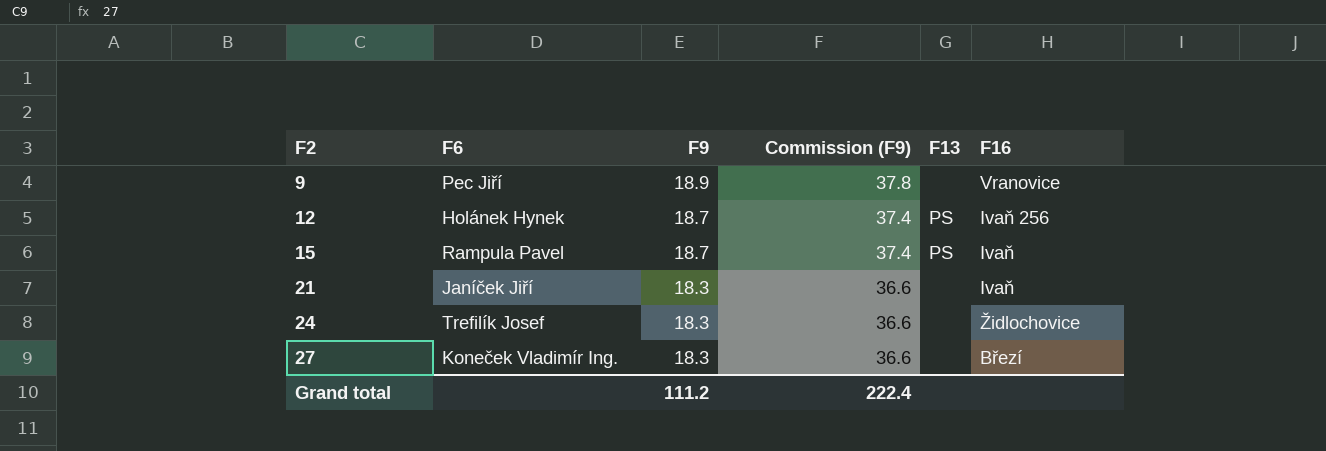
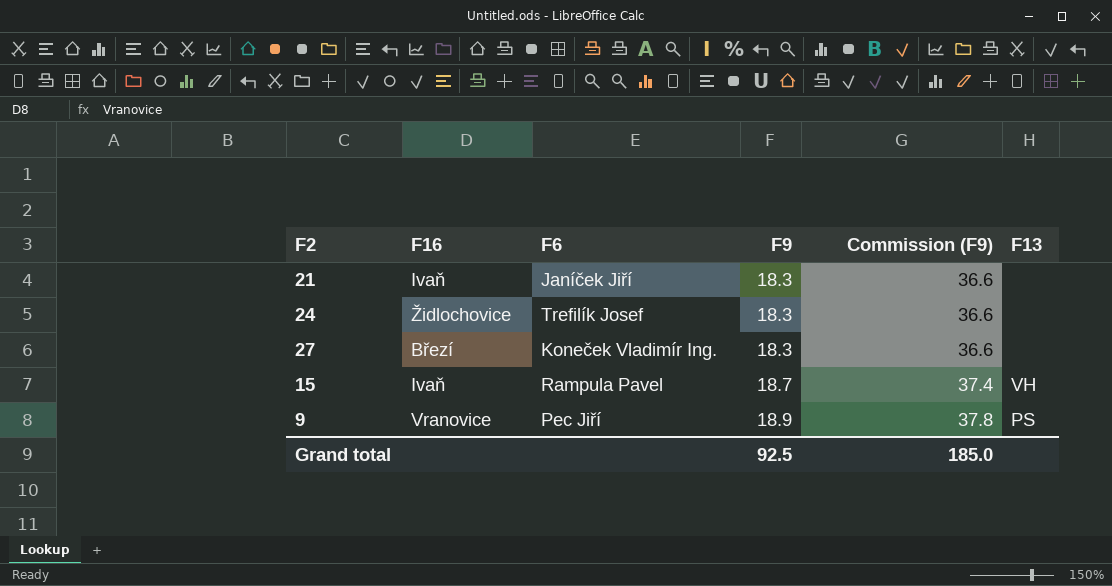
row order: F2 ascending -> F9 ascending
column F16 | position: 6 -> 2
row 12: Holánek Hynek | 18.7 | 37.4 | PS | Ivaň 256 -> none
15 | F13: PS -> VH
9 | F13: none -> PS
Grand total | F9: 111.2 -> 92.5
Grand total | Commission (F9): 222.4 -> 185.0

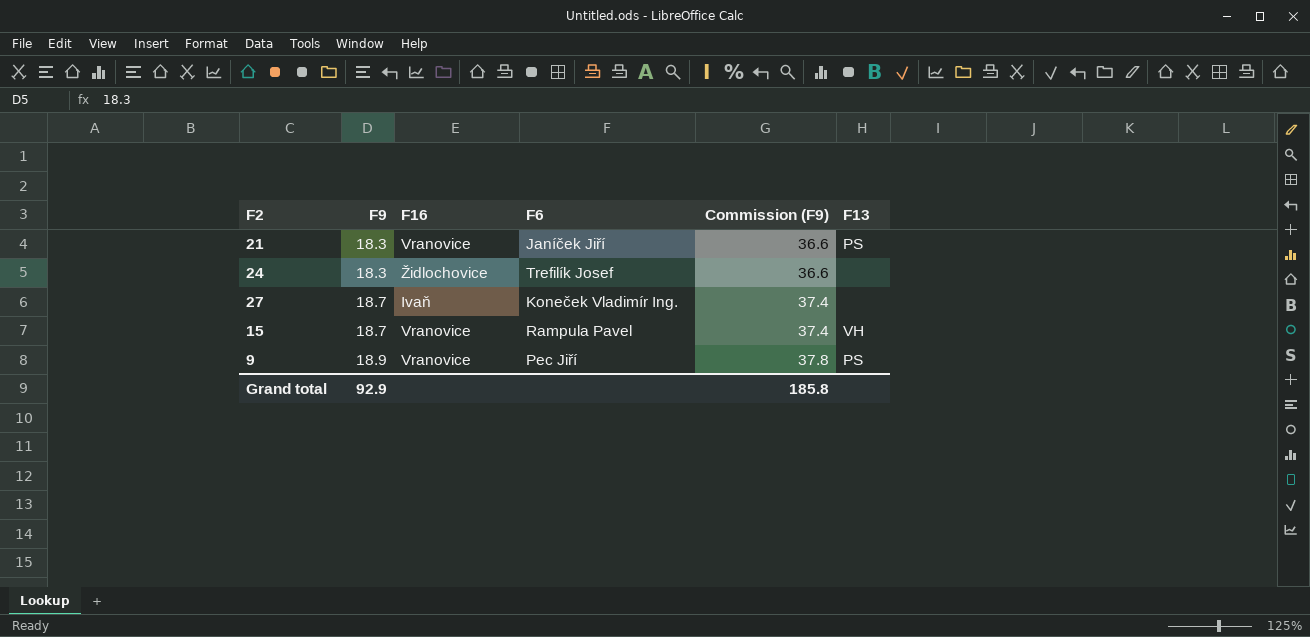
column F9 | position: 4 -> 2
21 | F16: Ivaň -> Vranovice
21 | F13: none -> PS
27 | F9: 18.3 -> 18.7
27 | F16: Březí -> Ivaň
27 | Commission (F9): 36.6 -> 37.4
15 | F16: Ivaň -> Vranovice
Grand total | F9: 92.5 -> 92.9
Grand total | Commission (F9): 185.0 -> 185.8

